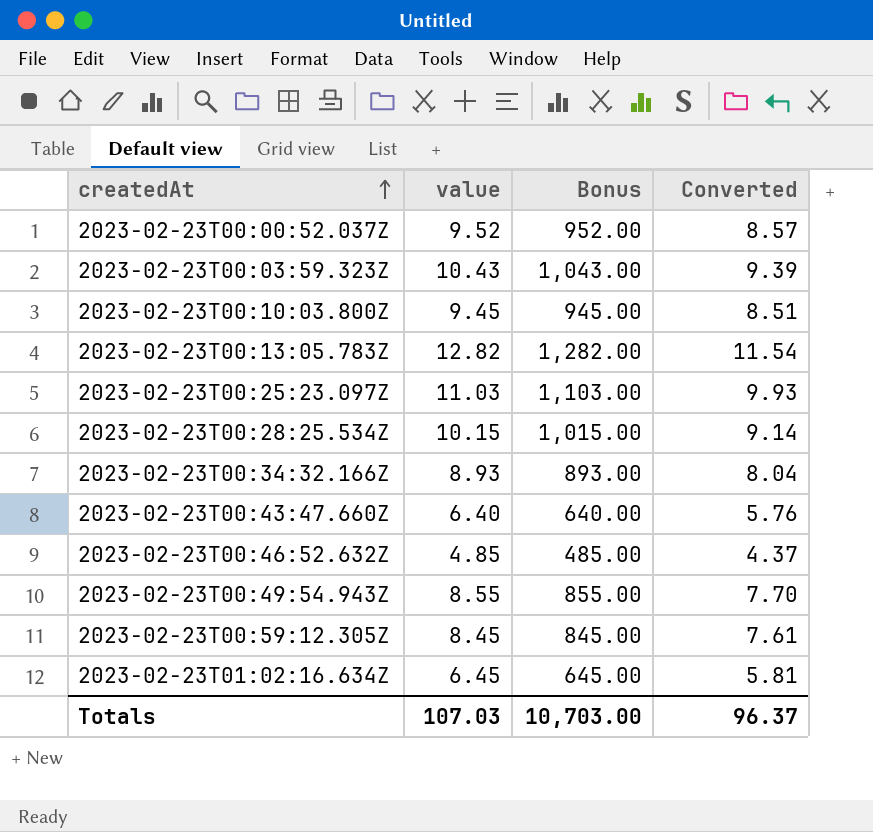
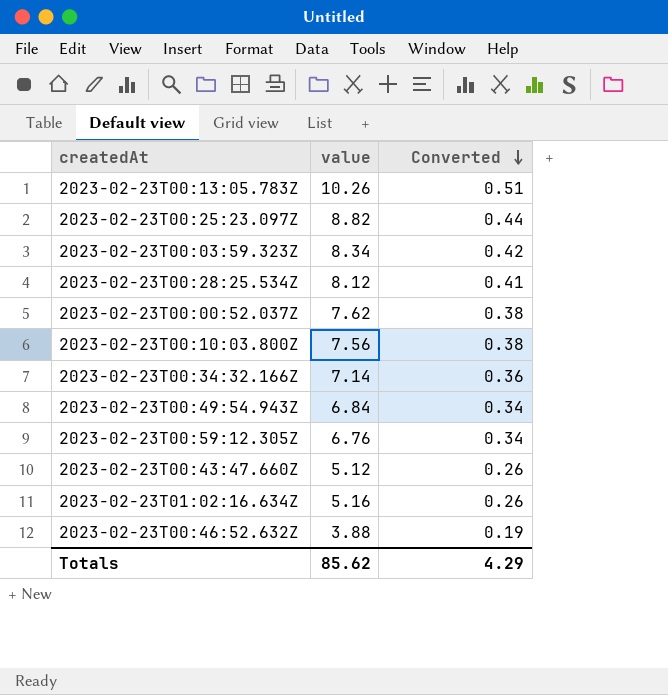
row order: createdAt ascending -> Converted descending
column Bonus | formula: [value] * 100 -> none
column Converted | formula: [value] * 0.9 -> [value] * 0.05
2023-02-23T00:13:05.783Z | value: 12.82 -> 10.26
2023-02-23T00:25:23.097Z | value: 11.03 -> 8.82
2023-02-23T00:03:59.323Z | value: 10.43 -> 8.34
2023-02-23T00:28:25.534Z | value: 10.15 -> 8.12
2023-02-23T00:00:52.037Z | value: 9.52 -> 7.62
2023-02-23T00:10:03.800Z | value: 9.45 -> 7.56
2023-02-23T00:34:32.166Z | value: 8.93 -> 7.14
2023-02-23T00:49:54.943Z | value: 8.55 -> 6.84
2023-02-23T00:59:12.305Z | value: 8.45 -> 6.76
2023-02-23T00:43:47.660Z | value: 6.40 -> 5.12
2023-02-23T01:02:16.634Z | value: 6.45 -> 5.16
2023-02-23T00:46:52.632Z | value: 4.85 -> 3.88
Totals | value: 107.03 -> 85.62
Totals | Converted: 96.37 -> 4.29

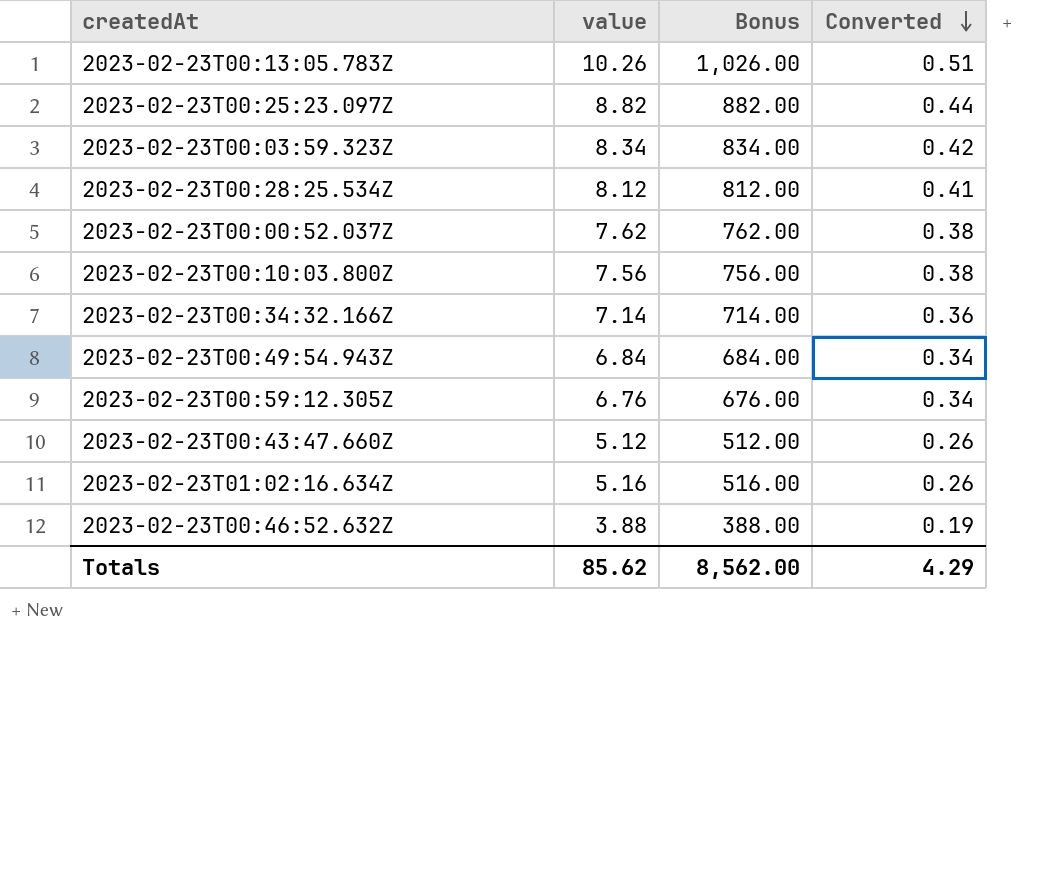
column Bonus | formula: none -> [value] * 100

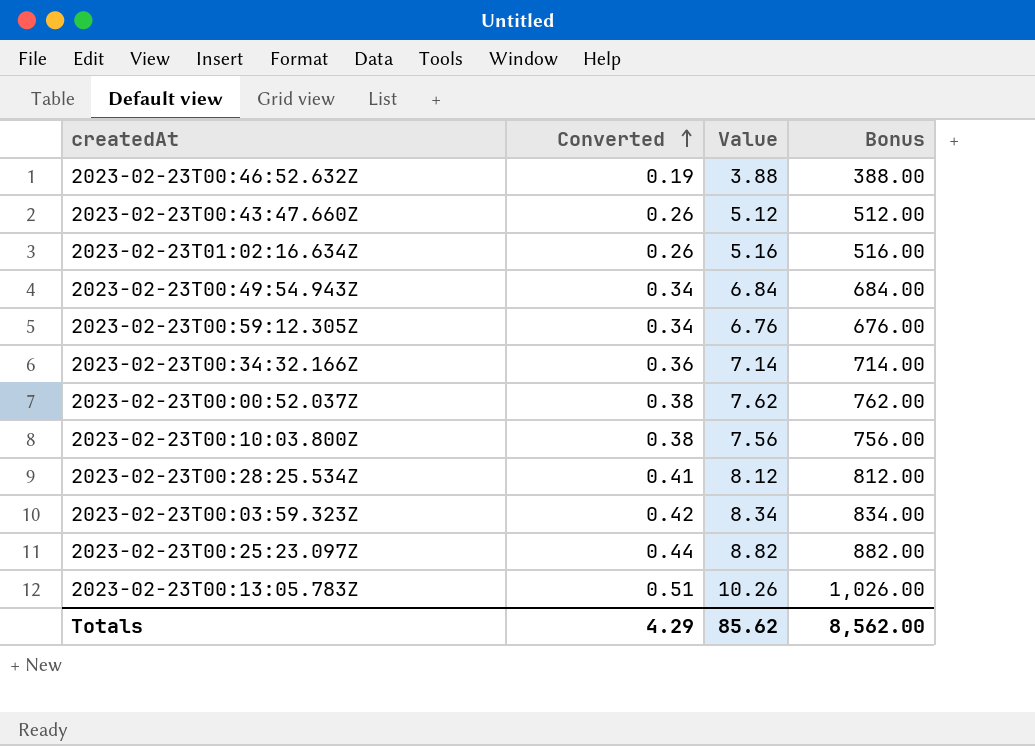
row order: Converted descending -> Converted ascending
column Converted | position: 4 -> 2
column name: value -> Value

